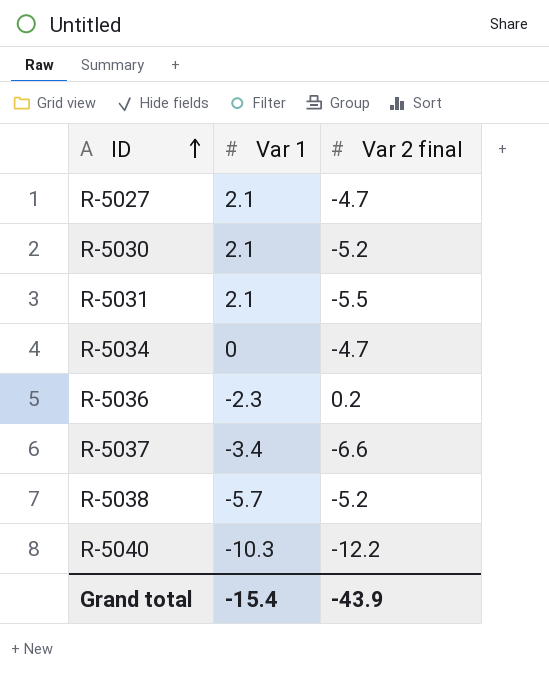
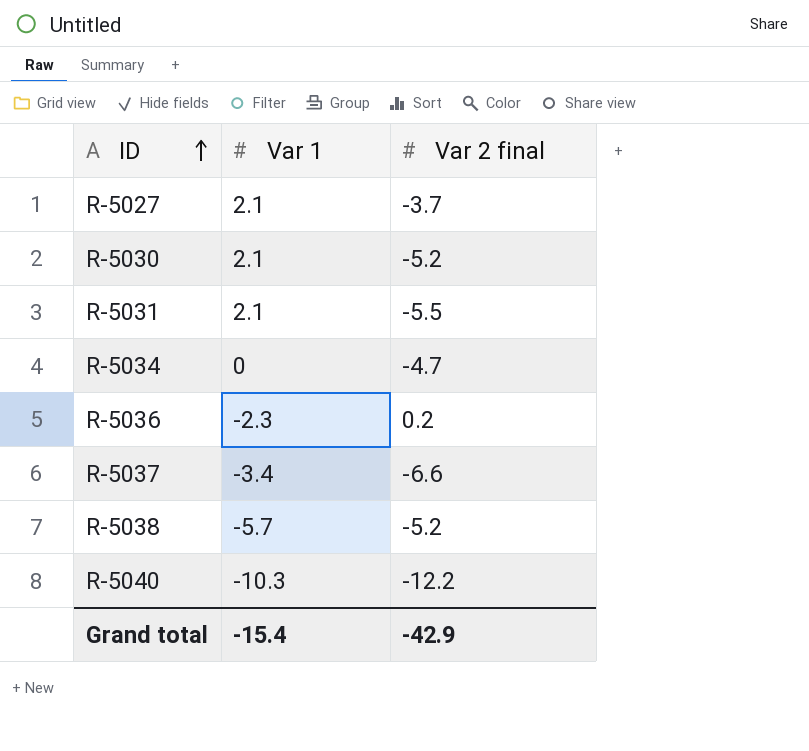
R-5027 | Var 2 final: -4.7 -> -3.7
Grand total | Var 2 final: -43.9 -> -42.9

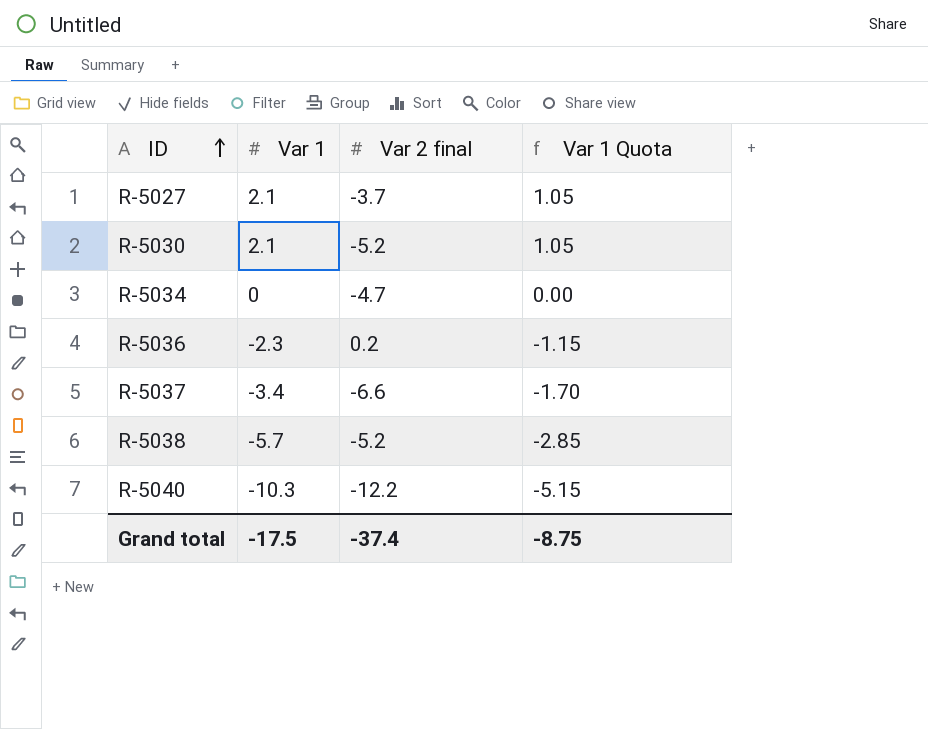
column Var 1 Quota | formula: none -> [Var 1] * 0.5
row R-5031: 2.1 | -5.5 -> none
Grand total | Var 1: -15.4 -> -17.5
Grand total | Var 2 final: -42.9 -> -37.4

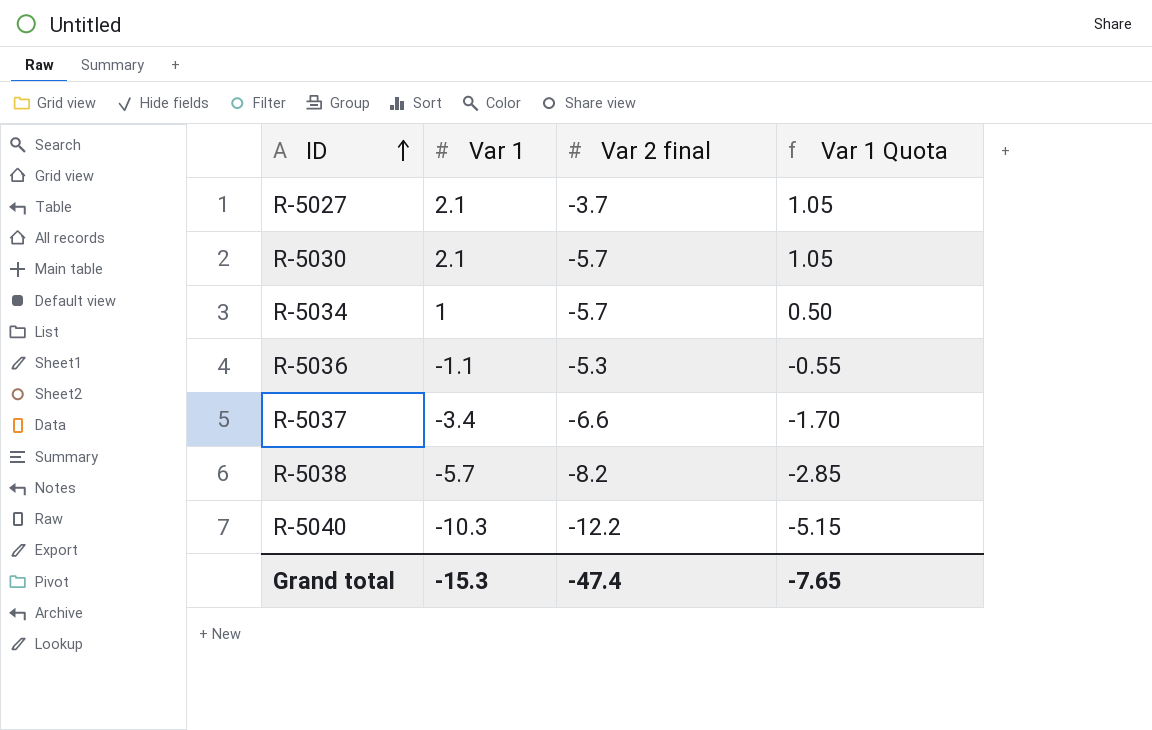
R-5030 | Var 2 final: -5.2 -> -5.7
R-5034 | Var 1: 0 -> 1
R-5034 | Var 2 final: -4.7 -> -5.7
R-5034 | Var 1 Quota: 0.00 -> 0.50
R-5036 | Var 1: -2.3 -> -1.1
R-5036 | Var 2 final: 0.2 -> -5.3
R-5036 | Var 1 Quota: -1.15 -> -0.55
R-5038 | Var 2 final: -5.2 -> -8.2
Grand total | Var 1: -17.5 -> -15.3
Grand total | Var 2 final: -37.4 -> -47.4
Grand total | Var 1 Quota: -8.75 -> -7.65

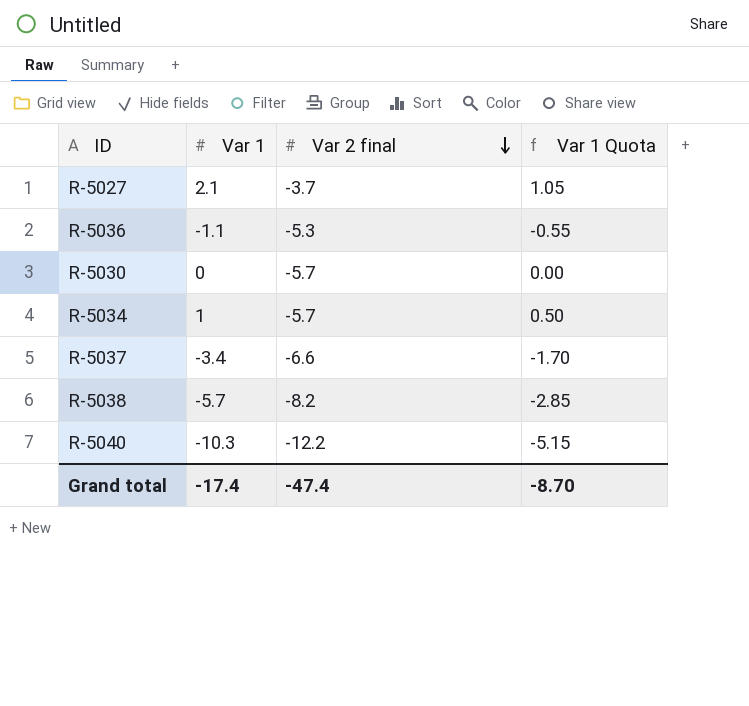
row order: ID ascending -> Var 2 final descending
R-5030 | Var 1: 2.1 -> 0
R-5030 | Var 1 Quota: 1.05 -> 0.00
Grand total | Var 1: -15.3 -> -17.4
Grand total | Var 1 Quota: -7.65 -> -8.70

